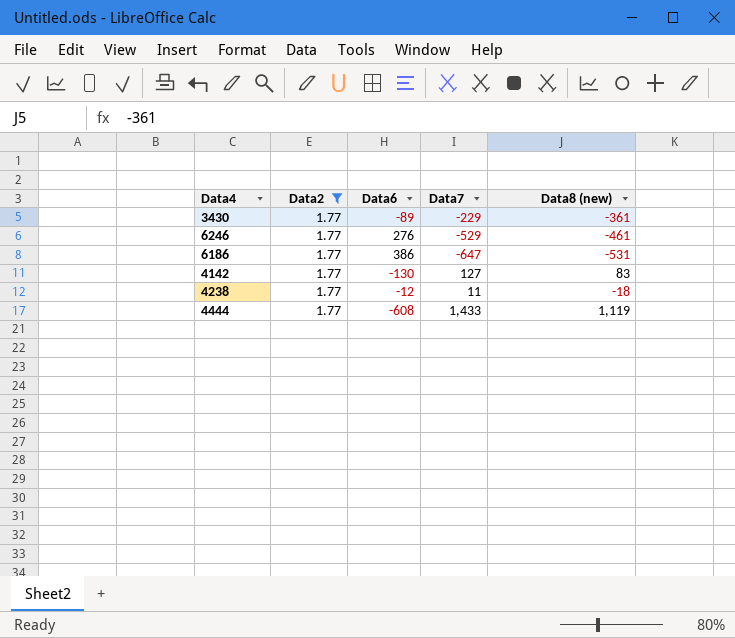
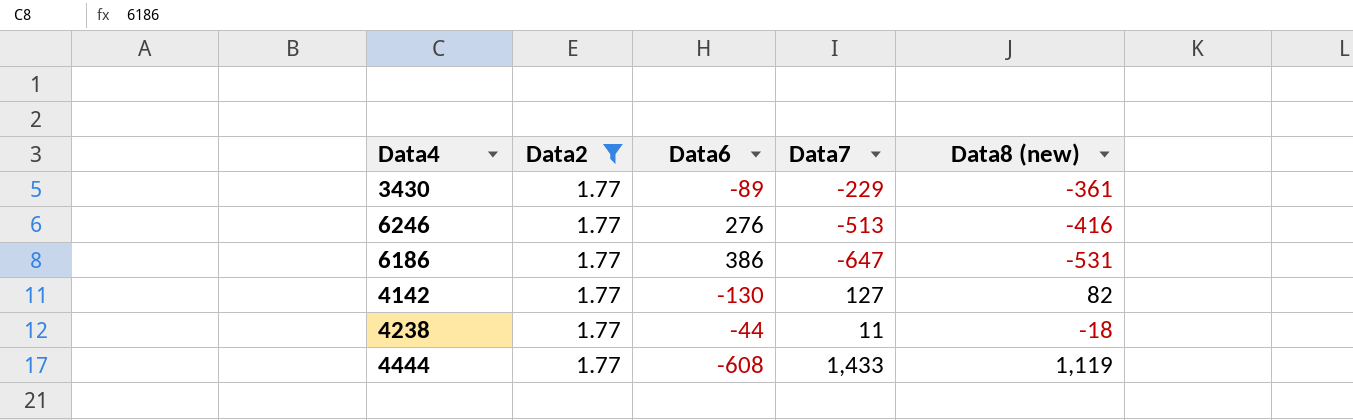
6246 | Data7: -529 -> -513
6246 | Data8 (new): -461 -> -416
4142 | Data8 (new): 83 -> 82
4238 | Data6: -12 -> -44

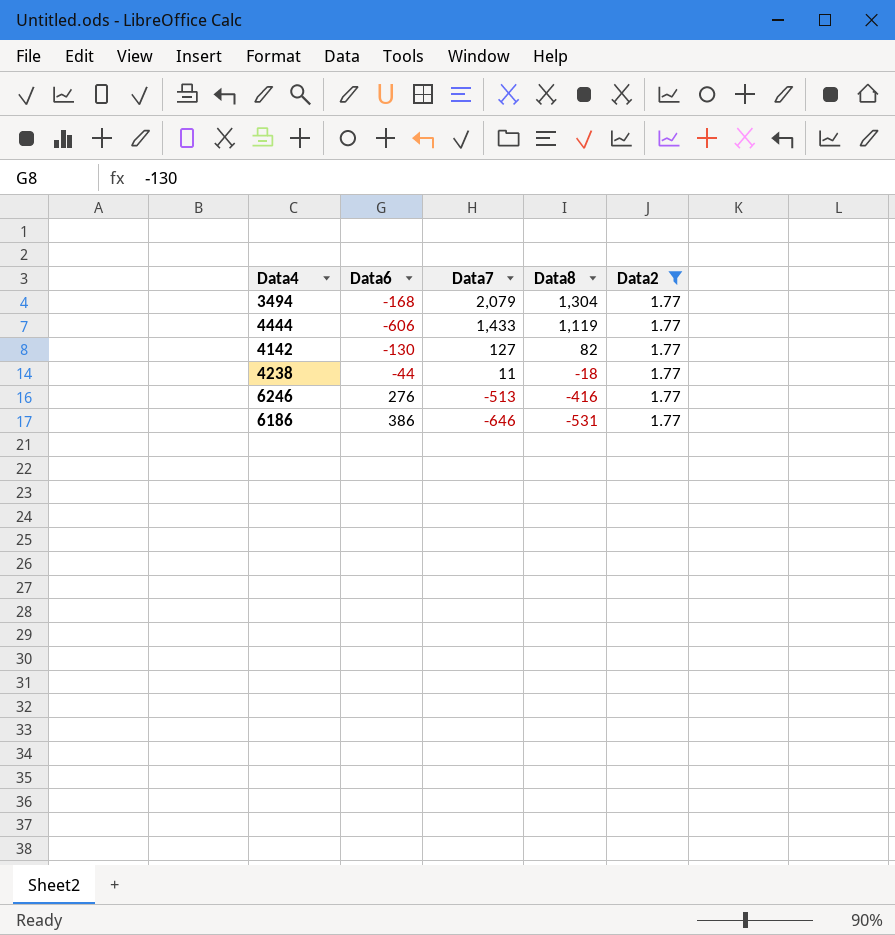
row order: none -> Data7 descending
column name: Data8 (new) -> Data8
column Data2 | position: 2 -> 5
row 3430: 1.77 | -89 | -229 | -361 -> none
row 3494: none -> -168 | 2,079 | 1,304 | 1.77
4444 | Data6: -608 -> -606
6186 | Data7: -647 -> -646

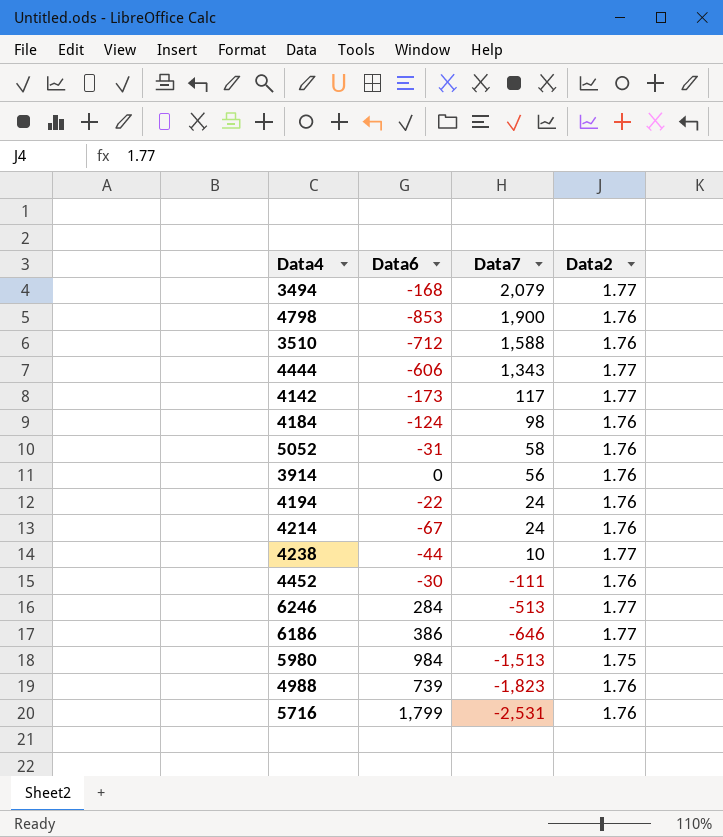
filter: Data2 = 1.77 -> none
column Data8 | position: 4 -> none
4444 | Data7: 1,433 -> 1,343
4142 | Data6: -130 -> -173
4142 | Data7: 127 -> 117
4238 | Data7: 11 -> 10
6246 | Data6: 276 -> 284

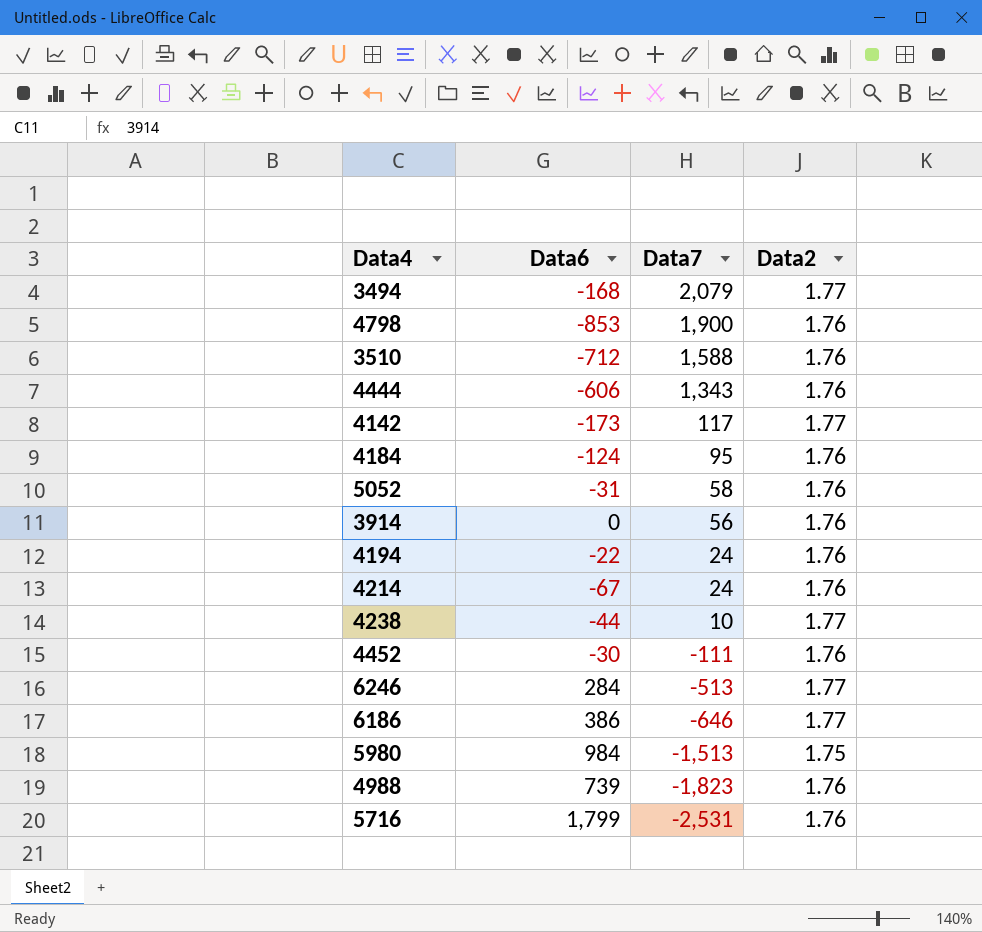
4444 | Data2: 1.77 -> 1.76
4184 | Data7: 98 -> 95

